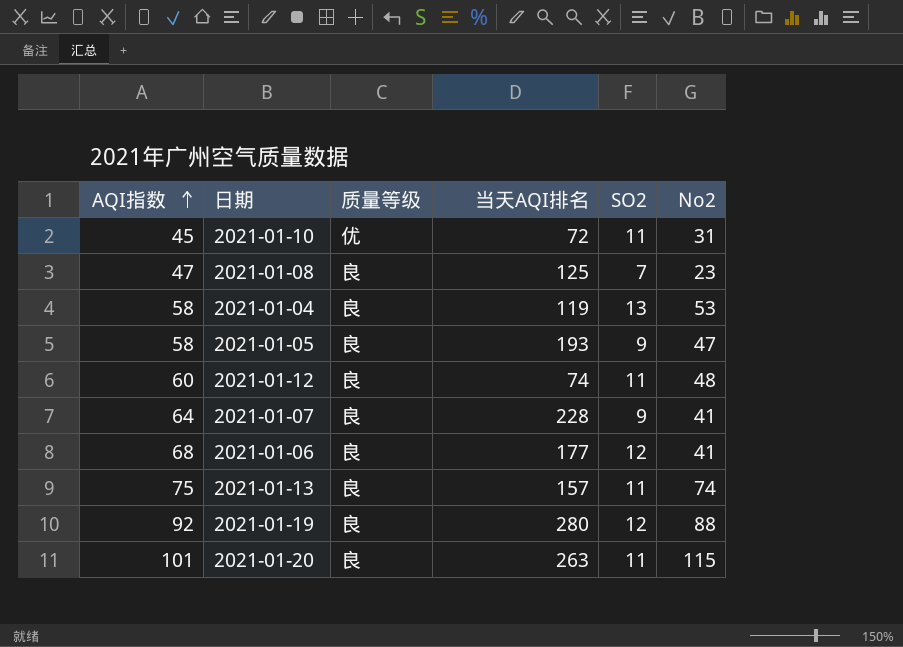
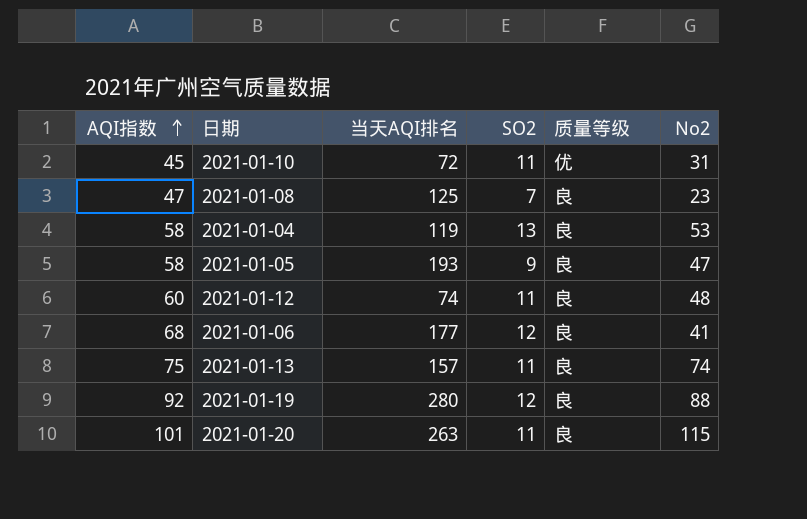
column 质量等级 | position: 3 -> 5
row 2021-01-07: 64 | 良 | 228 | 9 | 41 -> none

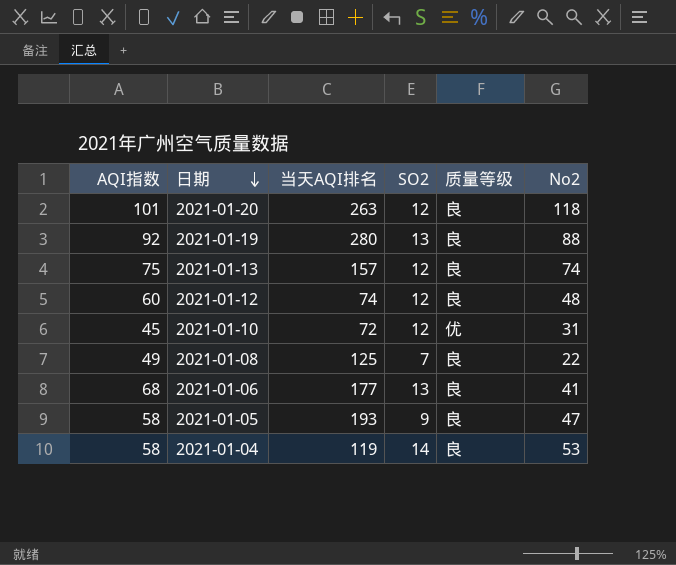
row order: AQI指数 ascending -> 日期 descending
2021-01-20 | SO2: 11 -> 12
2021-01-20 | No2: 115 -> 118
2021-01-19 | SO2: 12 -> 13
2021-01-13 | SO2: 11 -> 12
2021-01-12 | SO2: 11 -> 12
2021-01-10 | SO2: 11 -> 12
2021-01-08 | AQI指数: 47 -> 49
2021-01-08 | No2: 23 -> 22
2021-01-06 | SO2: 12 -> 13
2021-01-04 | SO2: 13 -> 14

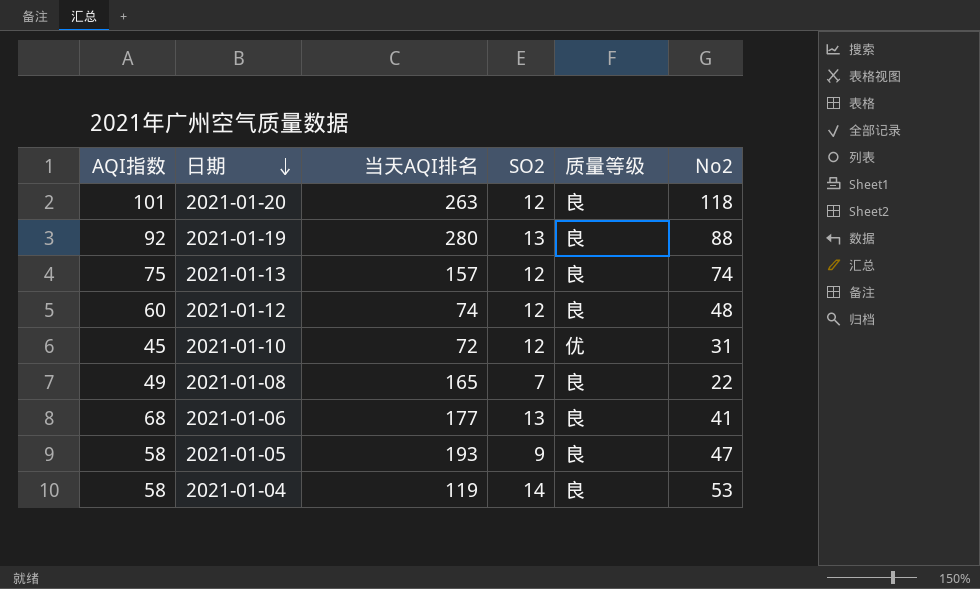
2021-01-08 | 当天AQI排名: 125 -> 165

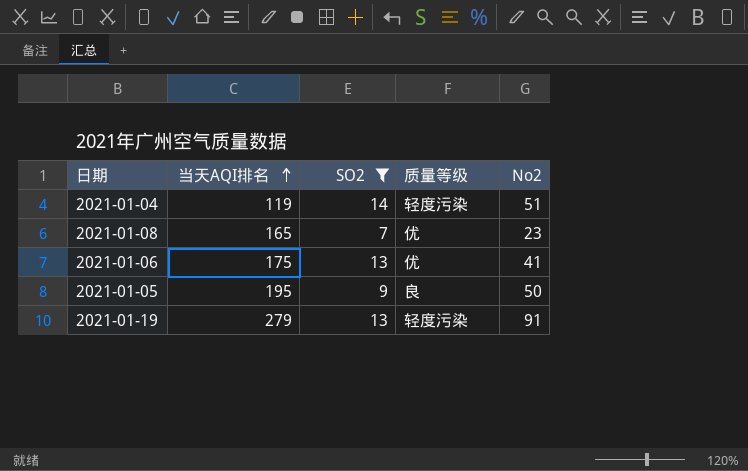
filter: none -> SO2 != 12
row order: 日期 descending -> 当天AQI排名 ascending
column AQI指数 | position: 1 -> none
2021-01-04 | 质量等级: 良 -> 轻度污染
2021-01-04 | No2: 53 -> 51
2021-01-08 | 质量等级: 良 -> 优
2021-01-08 | No2: 22 -> 23
2021-01-06 | 当天AQI排名: 177 -> 175
2021-01-06 | 质量等级: 良 -> 优
2021-01-05 | 当天AQI排名: 193 -> 195
2021-01-05 | No2: 47 -> 50
2021-01-19 | 当天AQI排名: 280 -> 279
2021-01-19 | 质量等级: 良 -> 轻度污染
2021-01-19 | No2: 88 -> 91

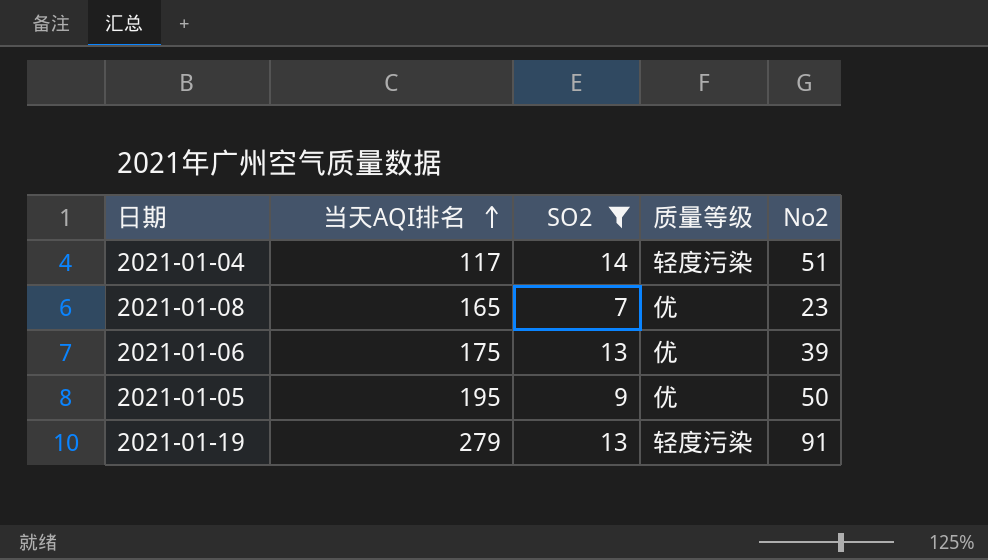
2021-01-04 | 当天AQI排名: 119 -> 117
2021-01-06 | No2: 41 -> 39
2021-01-05 | 质量等级: 良 -> 优

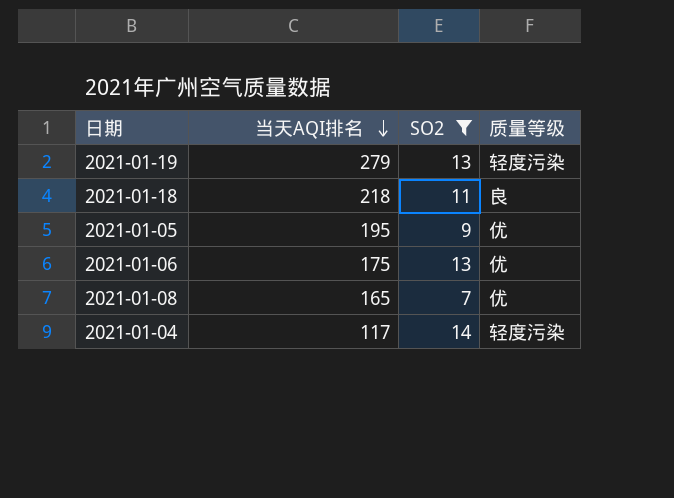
row order: 当天AQI排名 ascending -> 当天AQI排名 descending
column No2 | position: 5 -> none
row 2021-01-18: none -> 218 | 11 | 良

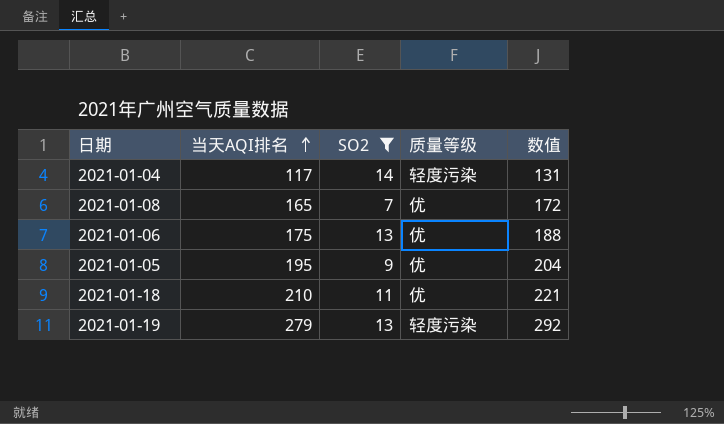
row order: 当天AQI排名 descending -> 当天AQI排名 ascending
column 数值 | formula: none -> [当天AQI排名] + [SO2]
2021-01-18 | 当天AQI排名: 218 -> 210
2021-01-18 | 质量等级: 良 -> 优

